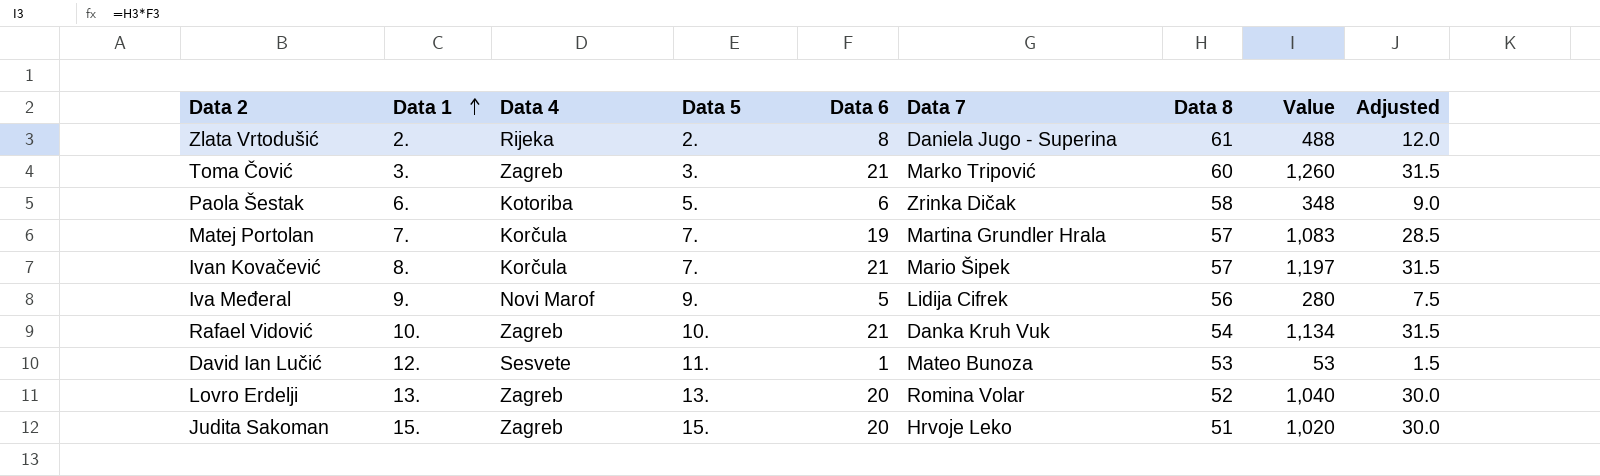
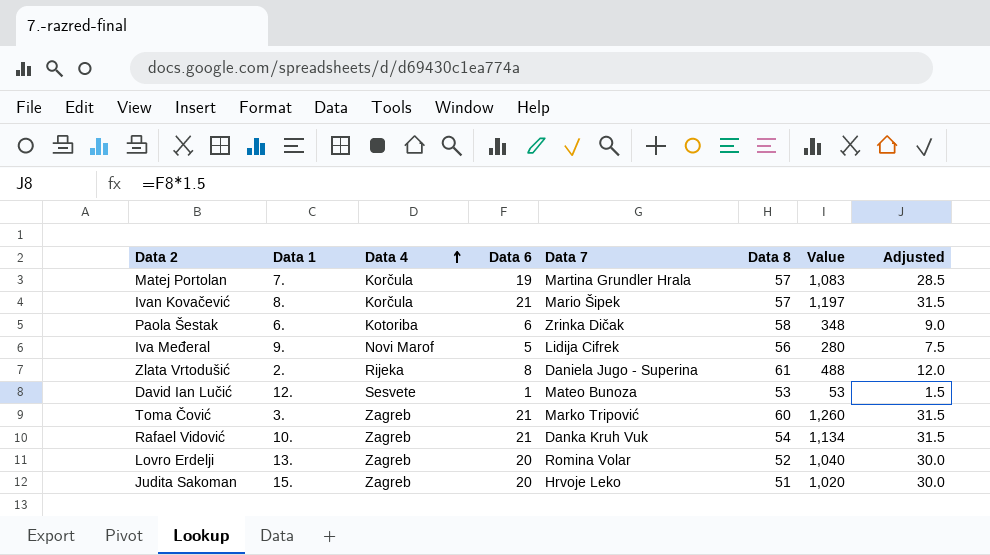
row order: Data 1 ascending -> Data 4 ascending
column Data 5 | position: 4 -> none

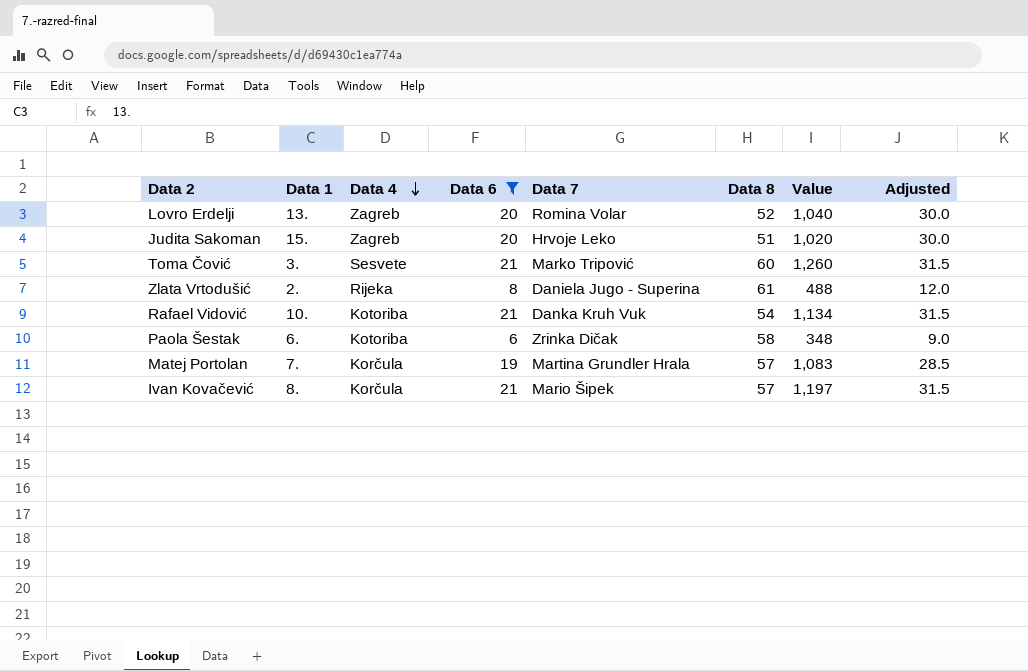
filter: none -> Data 6 >= 6
row order: Data 4 ascending -> Data 4 descending
Toma Čović | Data 4: Zagreb -> Sesvete
Rafael Vidović | Data 4: Zagreb -> Kotoriba

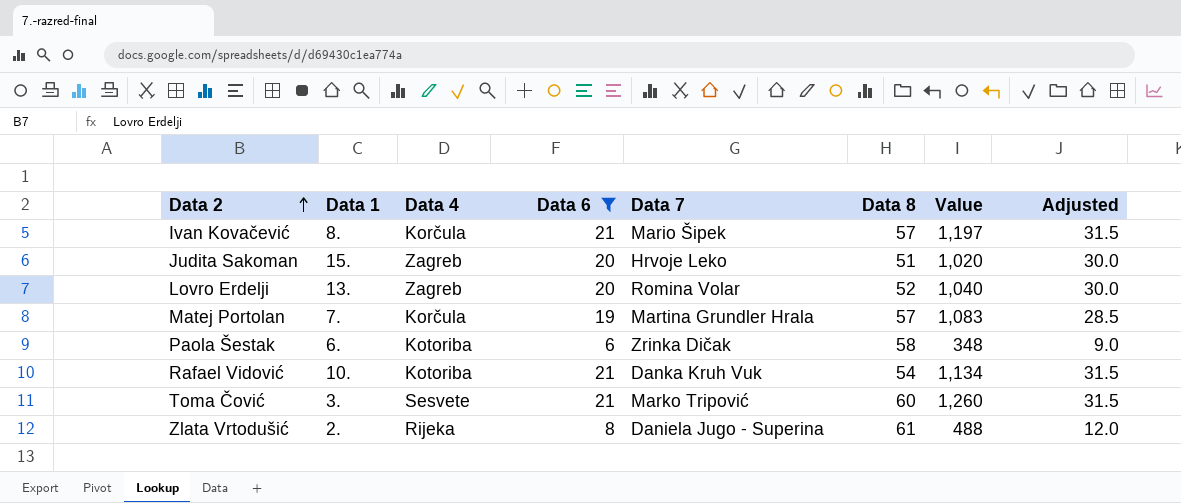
row order: Data 4 descending -> Data 2 ascending

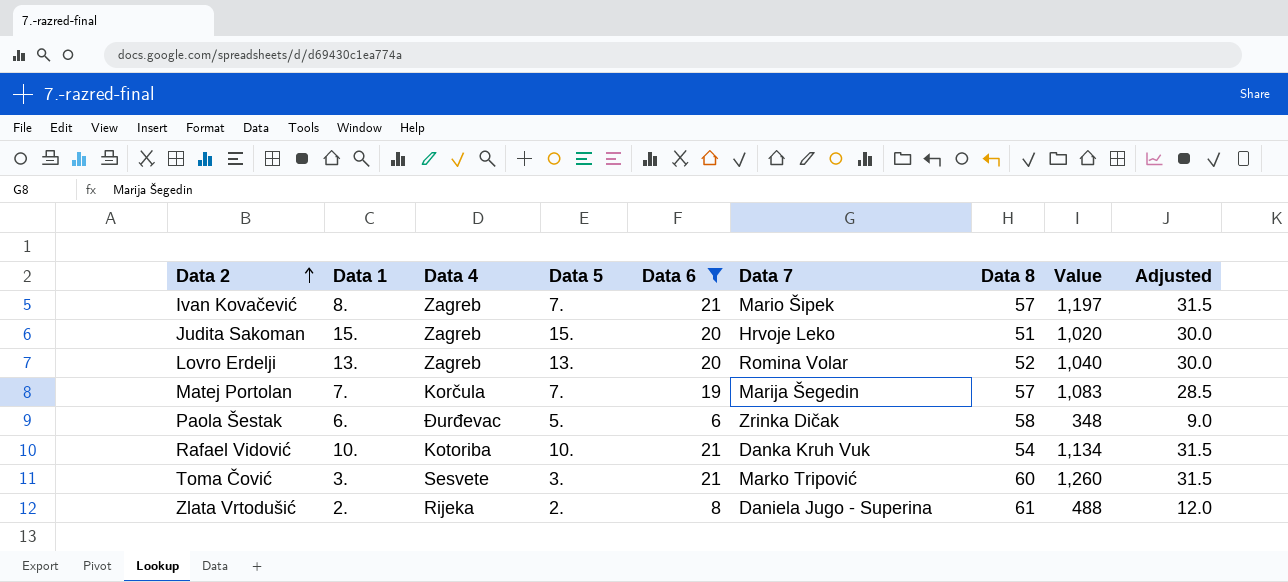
column Data 5 | position: none -> 4
Ivan Kovačević | Data 4: Korčula -> Zagreb
Matej Portolan | Data 7: Martina Grundler Hrala -> Marija Šegedin
Paola Šestak | Data 4: Kotoriba -> Đurđevac

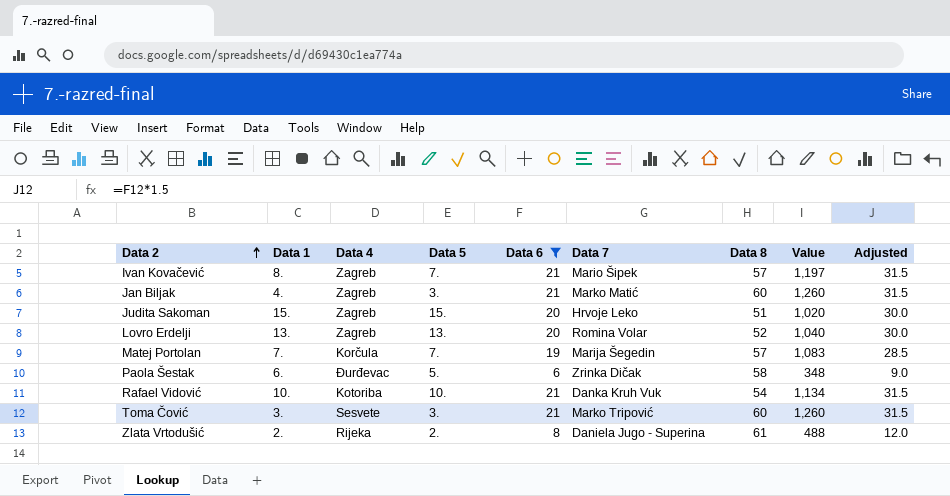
row Jan Biljak: none -> 4. | Zagreb | 3. | 21 | Marko Matić | 60 | 1,260 | 31.5

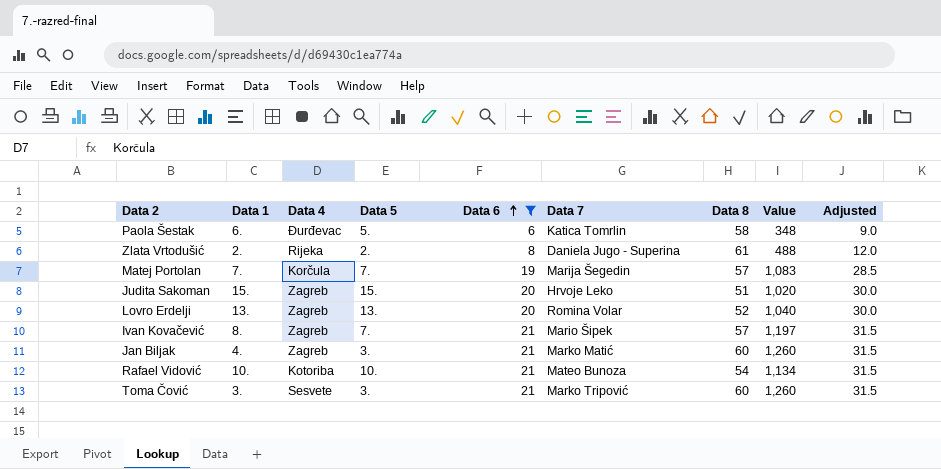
row order: Data 2 ascending -> Data 6 ascending
Paola Šestak | Data 7: Zrinka Dičak -> Katica Tomrlin
Rafael Vidović | Data 7: Danka Kruh Vuk -> Mateo Bunoza

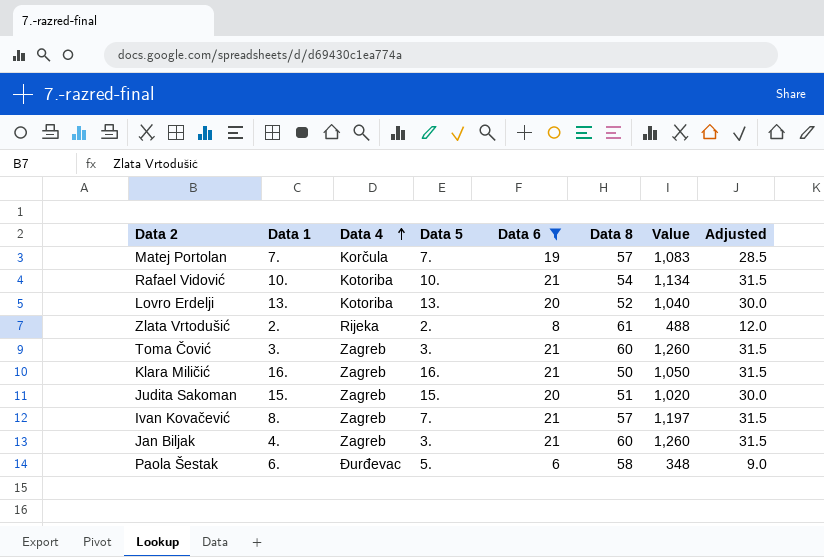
row order: Data 6 ascending -> Data 4 ascending
column Data 7 | position: 6 -> none
Lovro Erdelji | Data 4: Zagreb -> Kotoriba
Toma Čović | Data 4: Sesvete -> Zagreb
row Klara Miličić: none -> 16. | Zagreb | 16. | 21 | 50 | 1,050 | 31.5

